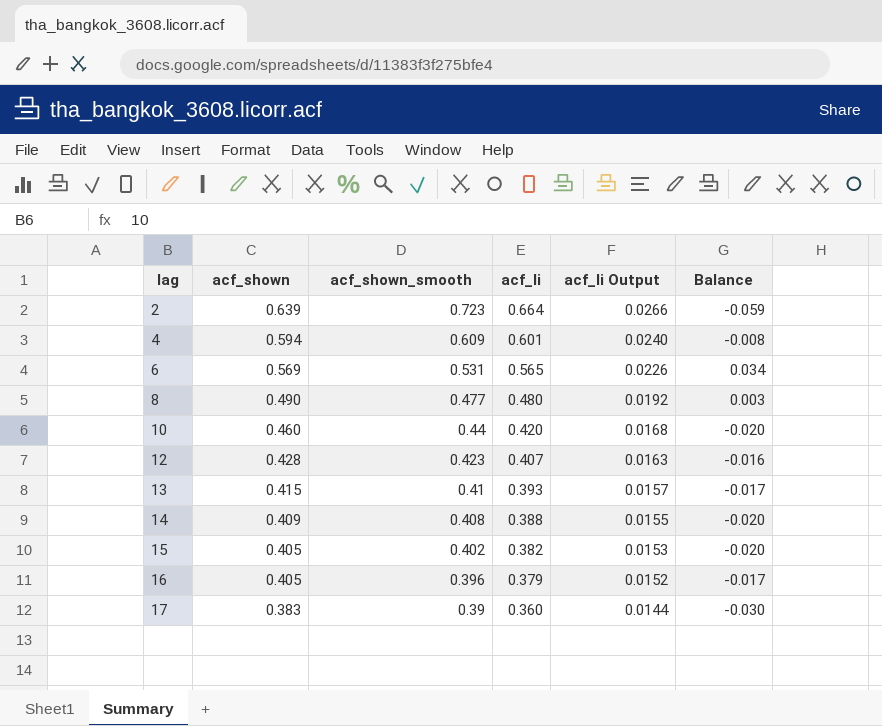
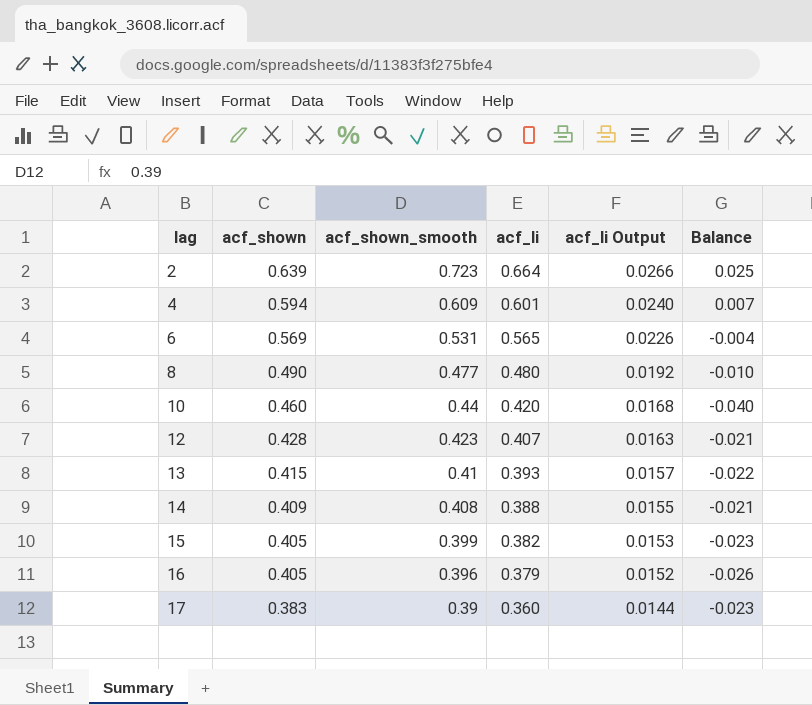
column Balance | formula: [acf_li] - [acf_shown_smooth] -> [acf_li] - [acf_shown]
15 | acf_shown_smooth: 0.402 -> 0.399

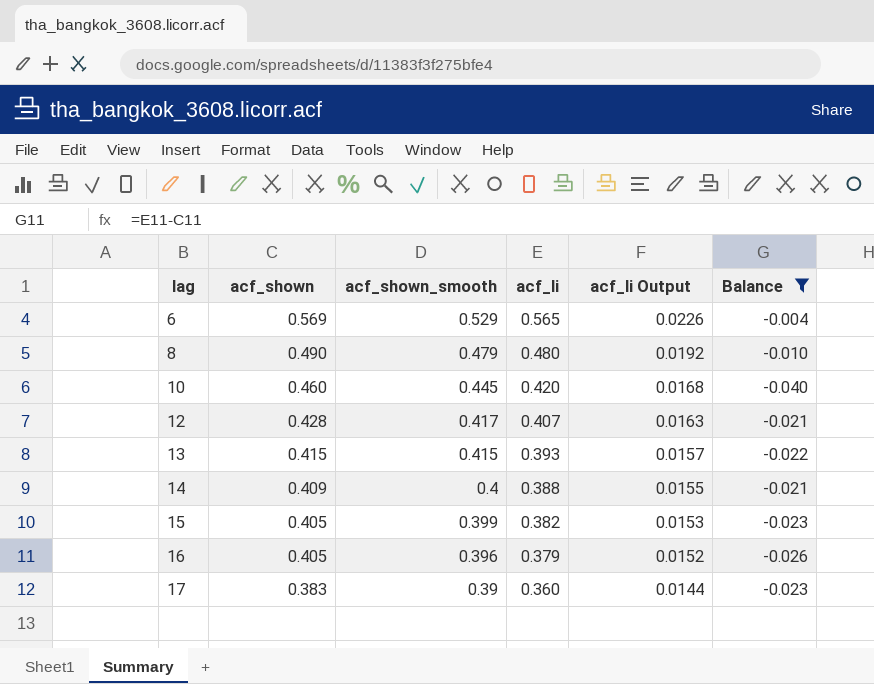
filter: none -> Balance <= -0.004
6 | acf_shown_smooth: 0.531 -> 0.529
8 | acf_shown_smooth: 0.477 -> 0.479
10 | acf_shown_smooth: 0.44 -> 0.445
12 | acf_shown_smooth: 0.423 -> 0.417
13 | acf_shown_smooth: 0.41 -> 0.415
14 | acf_shown_smooth: 0.408 -> 0.4

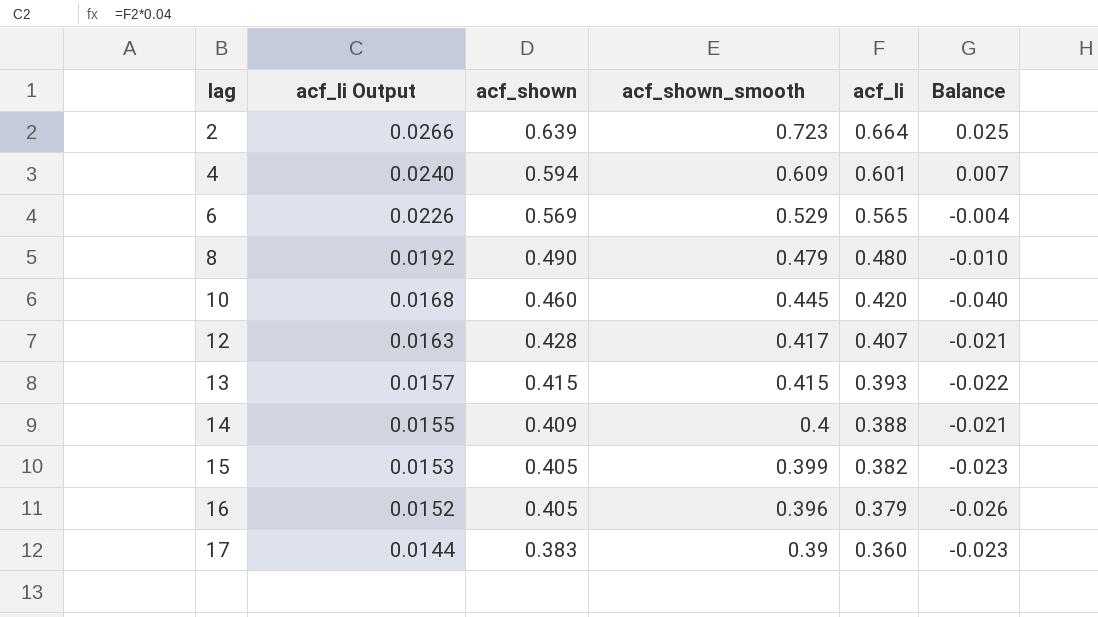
filter: Balance <= -0.004 -> none
column acf_li Output | position: 5 -> 2

